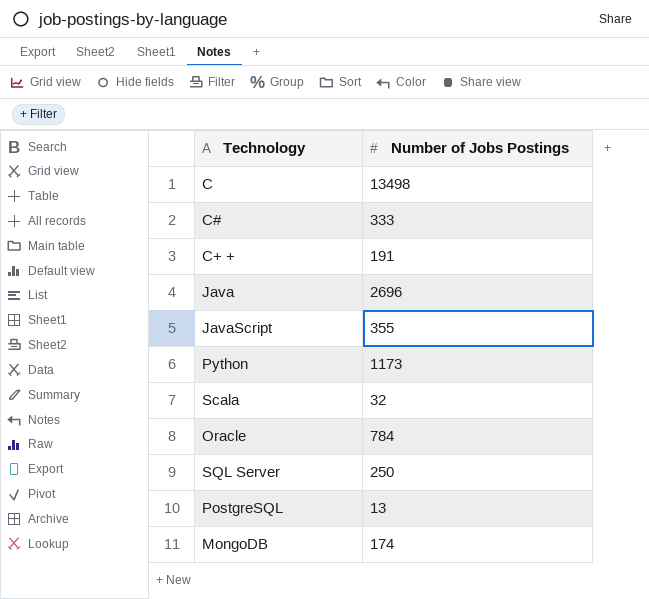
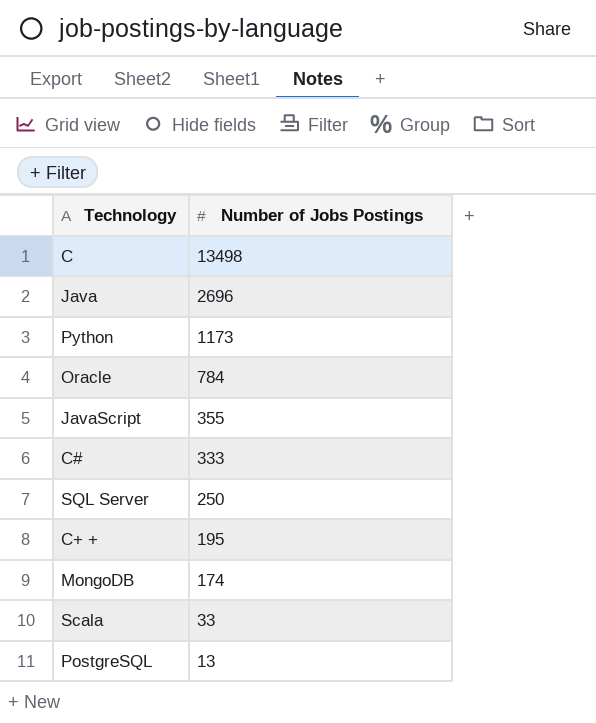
row order: none -> Number of Jobs Postings descending
C+ + | Number of Jobs Postings: 191 -> 195
Scala | Number of Jobs Postings: 32 -> 33

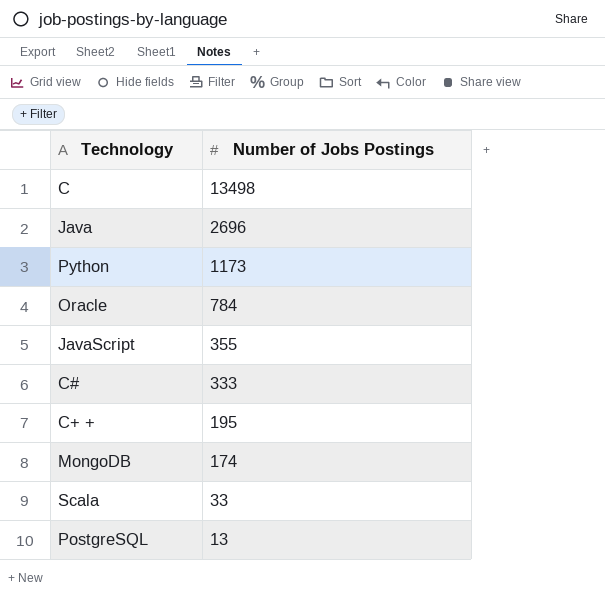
row SQL Server: 250 -> none

